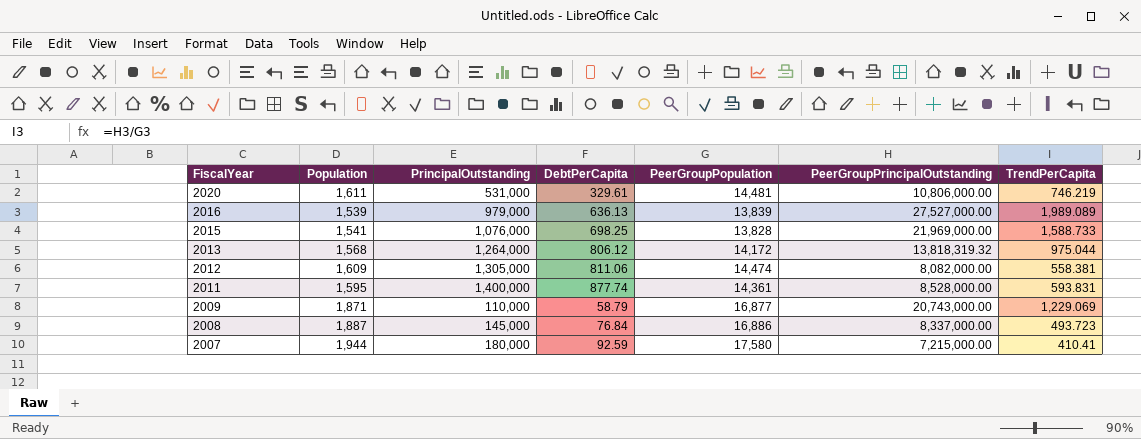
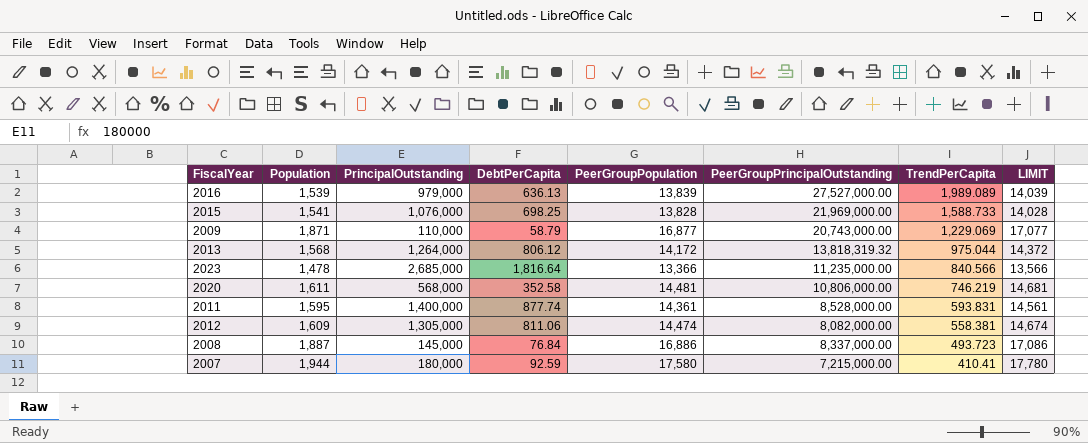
row order: FiscalYear descending -> TrendPerCapita descending
column LIMIT | formula: none -> [PeerGroupPopulation] + 200
row 2023: none -> 1,478 | 2,685,000 | 1,816.64 | 13,366 | 11,235,000.00 | 840.566 | 13,566
2020 | PrincipalOutstanding: 531,000 -> 568,000
2020 | DebtPerCapita: 329.61 -> 352.58

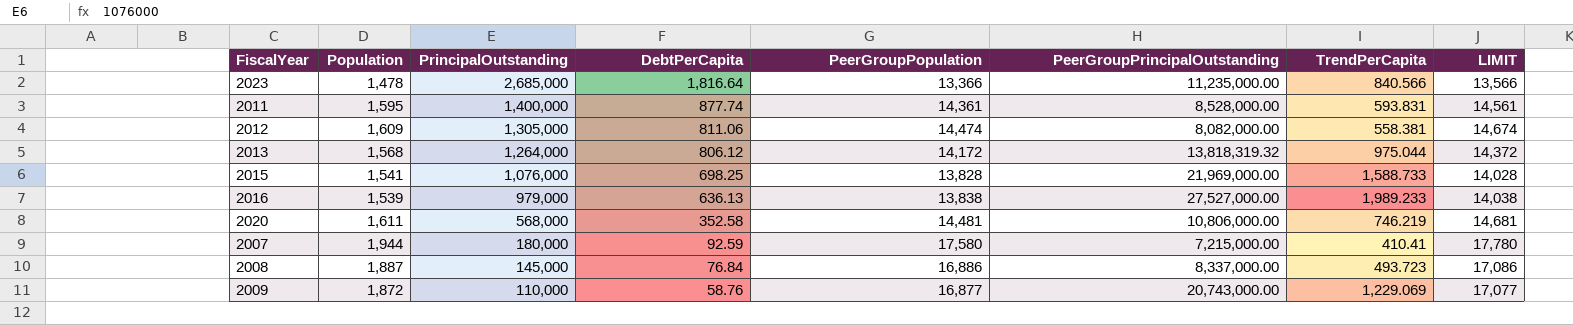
row order: TrendPerCapita descending -> PrincipalOutstanding descending
2016 | PeerGroupPopulation: 13,839 -> 13,838
2016 | TrendPerCapita: 1,989.089 -> 1,989.233
2016 | LIMIT: 14,039 -> 14,038
2009 | Population: 1,871 -> 1,872
2009 | DebtPerCapita: 58.79 -> 58.76

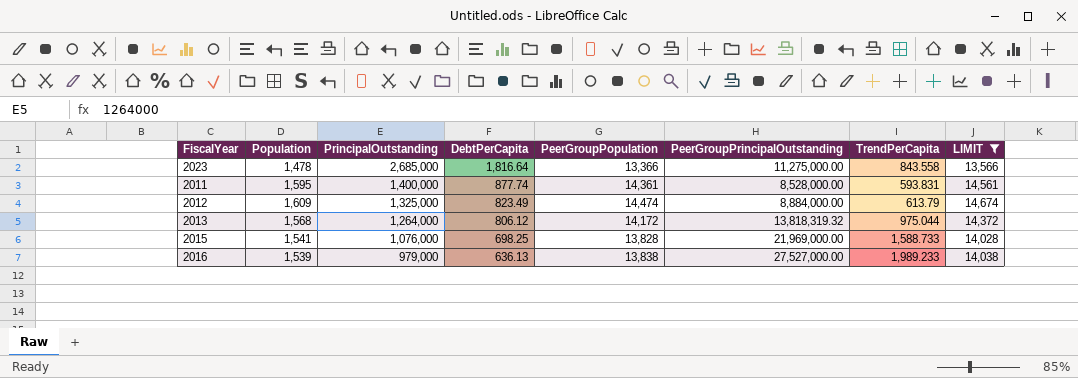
filter: none -> LIMIT <= 14,674
2023 | PeerGroupPrincipalOutstanding: 11,235,000.00 -> 11,275,000.00
2023 | TrendPerCapita: 840.566 -> 843.558
2012 | PrincipalOutstanding: 1,305,000 -> 1,325,000
2012 | DebtPerCapita: 811.06 -> 823.49
2012 | PeerGroupPrincipalOutstanding: 8,082,000.00 -> 8,884,000.00
2012 | TrendPerCapita: 558.381 -> 613.79

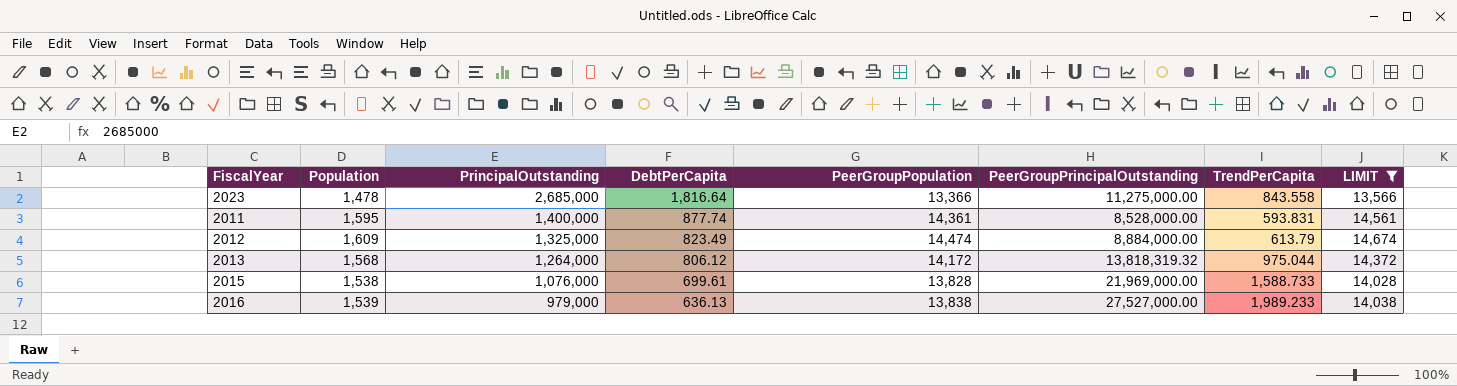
2015 | Population: 1,541 -> 1,538
2015 | DebtPerCapita: 698.25 -> 699.61

